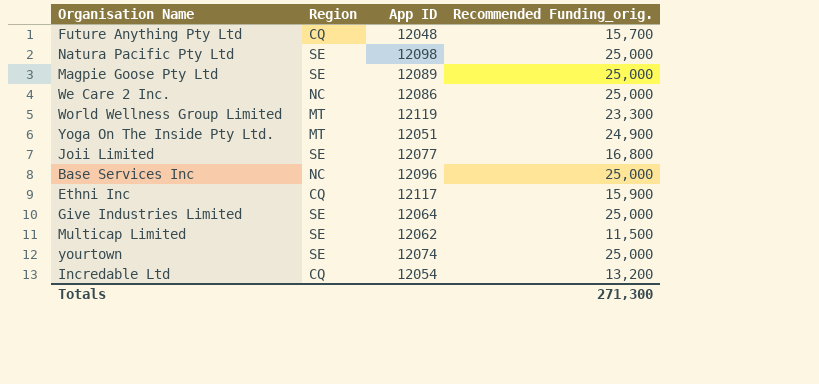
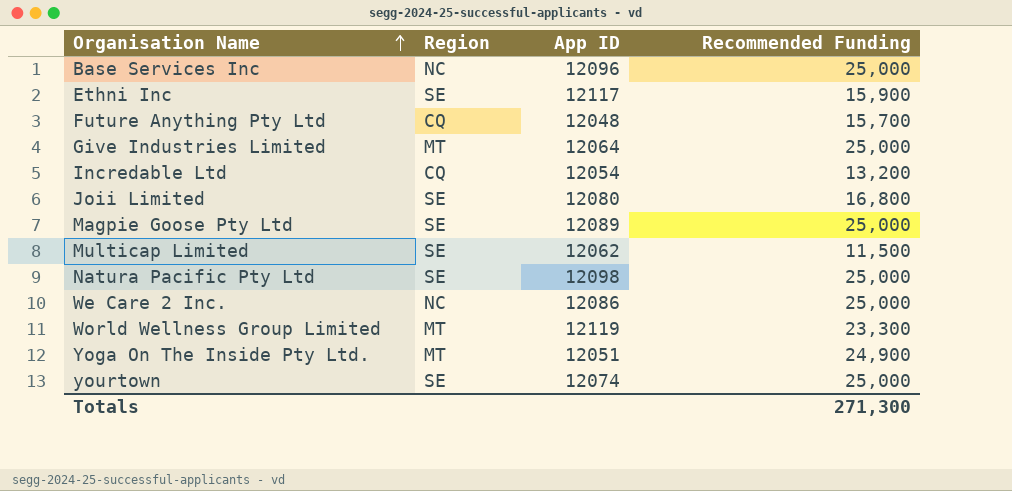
row order: none -> Organisation Name ascending
column name: Recommended Funding_orig. -> Recommended Funding
Ethni Inc | Region: CQ -> SE
Give Industries Limited | Region: SE -> MT
Joii Limited | App ID: 12077 -> 12080

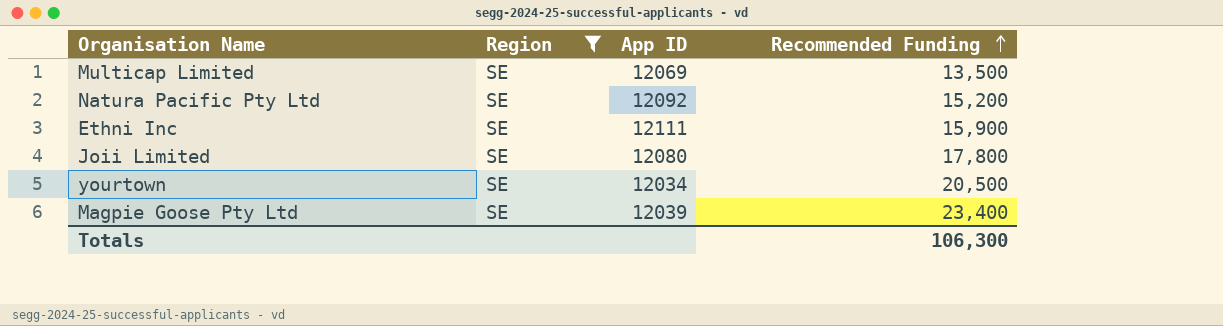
filter: none -> Region = SE
row order: Organisation Name ascending -> Recommended Funding ascending
Multicap Limited | App ID: 12062 -> 12069
Multicap Limited | Recommended Funding: 11,500 -> 13,500
Natura Pacific Pty Ltd | App ID: 12098 -> 12092
Natura Pacific Pty Ltd | Recommended Funding: 25,000 -> 15,200
Ethni Inc | App ID: 12117 -> 12111
Joii Limited | Recommended Funding: 16,800 -> 17,800
yourtown | App ID: 12074 -> 12034
yourtown | Recommended Funding: 25,000 -> 20,500
Magpie Goose Pty Ltd | App ID: 12089 -> 12039
Magpie Goose Pty Ltd | Recommended Funding: 25,000 -> 23,400
Totals | Recommended Funding: 271,300 -> 106,300

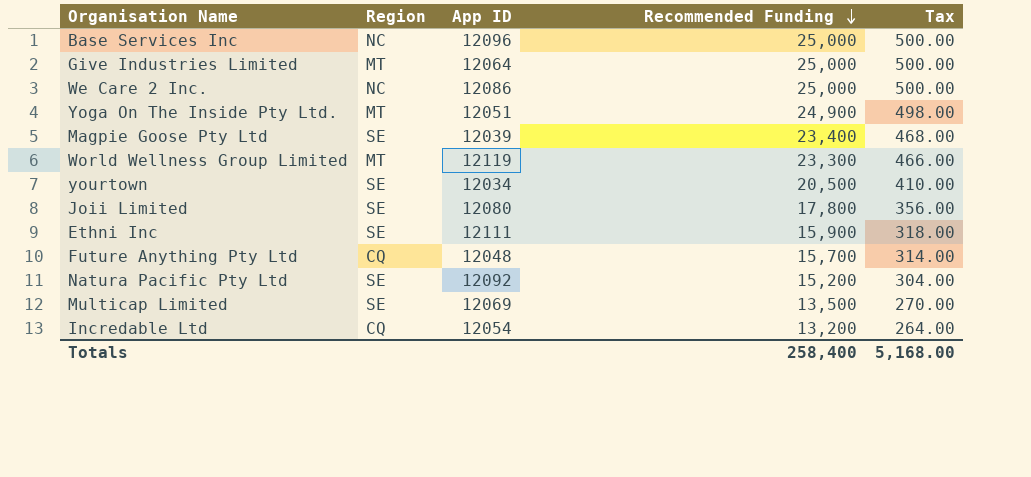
filter: Region = SE -> none
row order: Recommended Funding ascending -> Recommended Funding descending
column Tax | formula: none -> [Recommended Funding] * 0.02
Totals | Recommended Funding: 106,300 -> 258,400

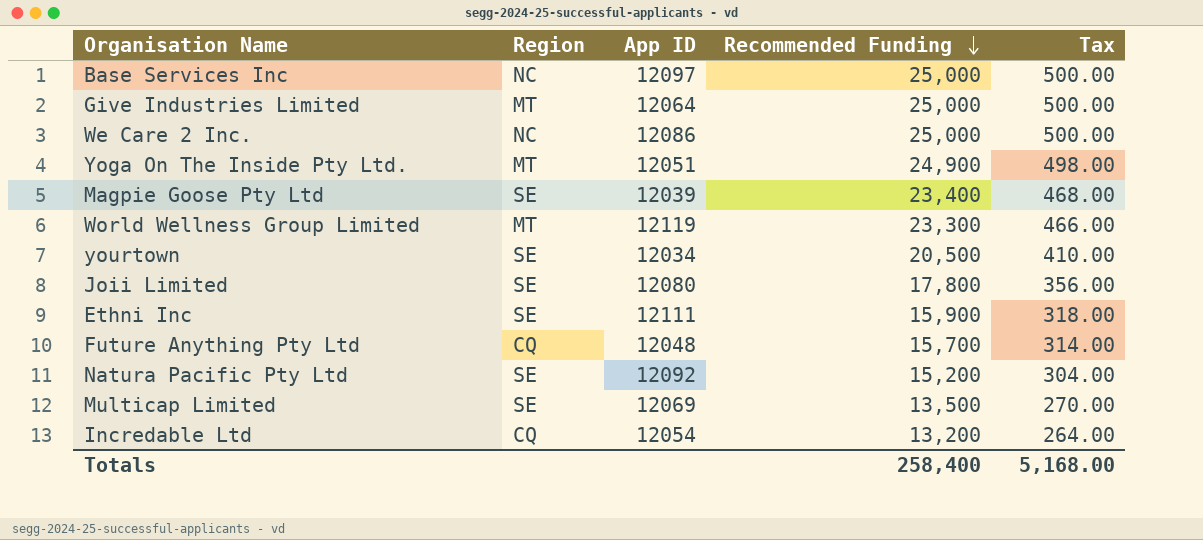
Base Services Inc | App ID: 12096 -> 12097

